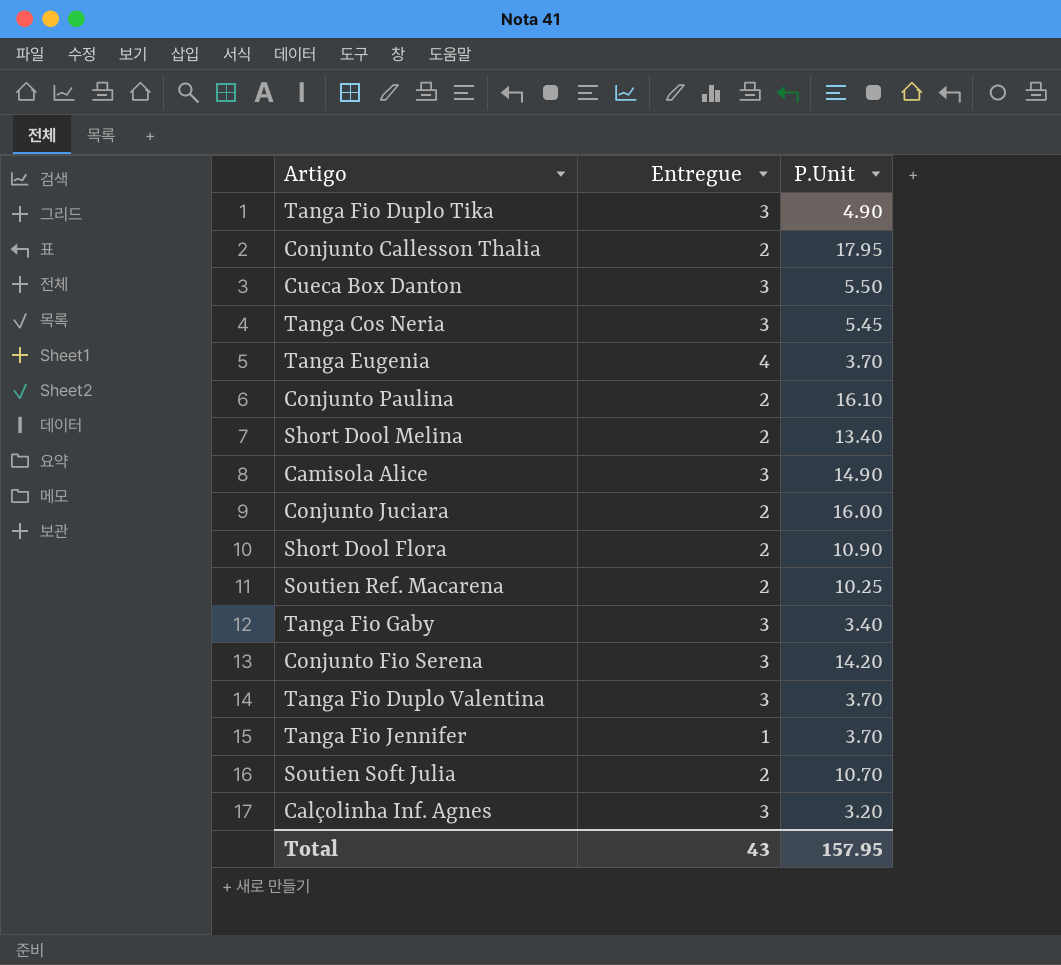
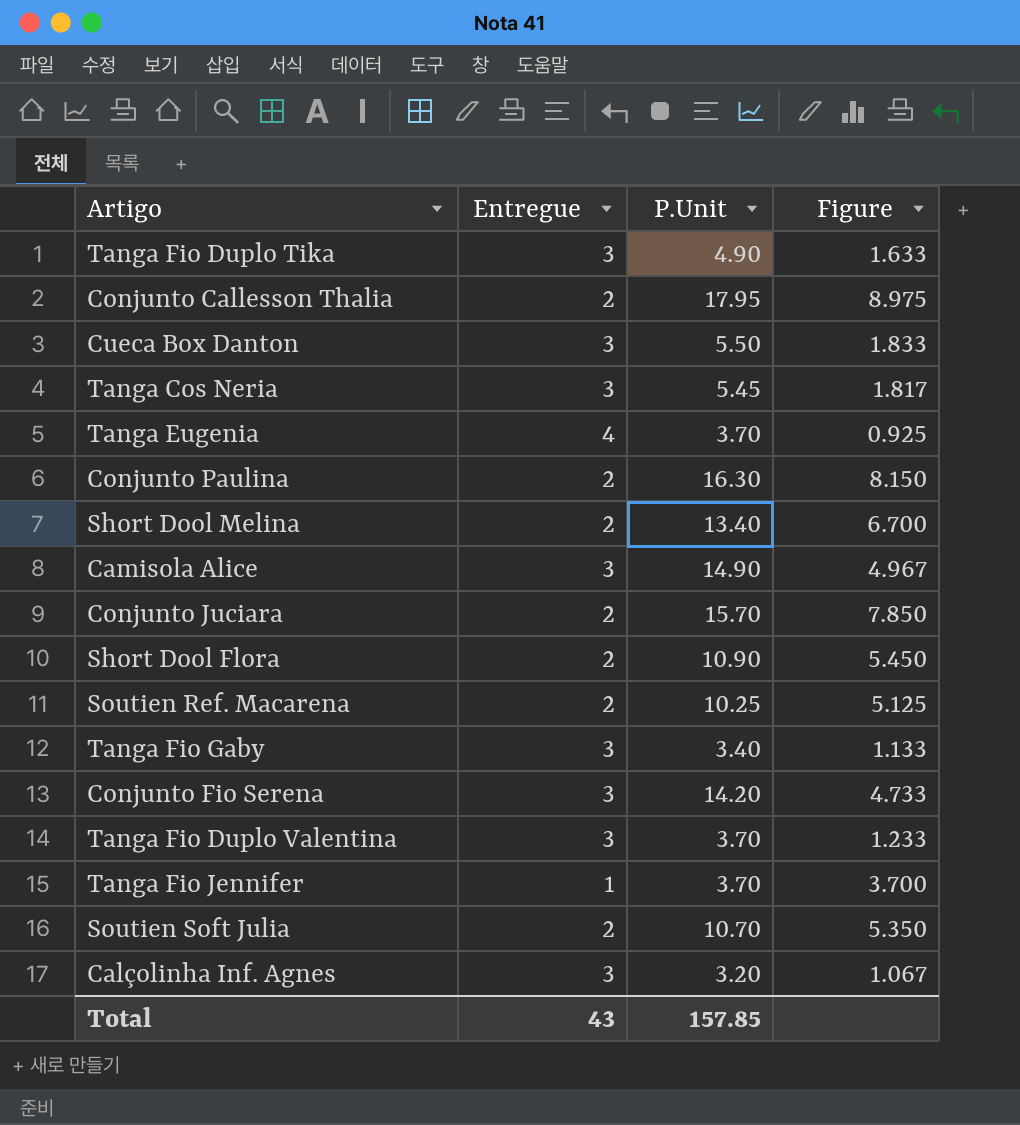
column Figure | formula: none -> [P.Unit] / [Entregue]
Conjunto Paulina | P.Unit: 16.10 -> 16.30
Conjunto Juciara | P.Unit: 16.00 -> 15.70
Total | P.Unit: 157.95 -> 157.85

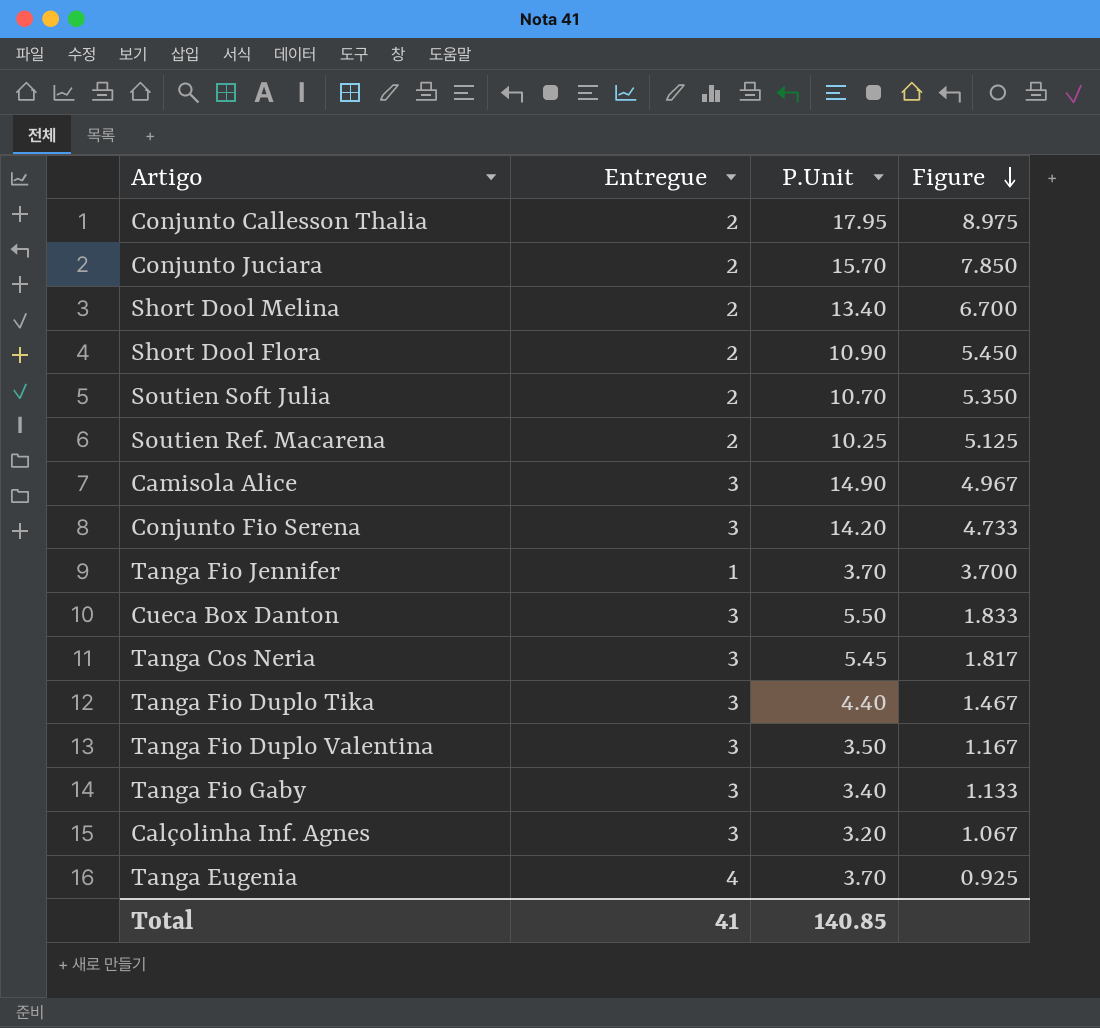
row order: none -> Figure descending
row Conjunto Paulina: 2 | 16.30 | 8.150 -> none
Tanga Fio Duplo Tika | P.Unit: 4.90 -> 4.40
Tanga Fio Duplo Tika | Figure: 1.633 -> 1.467
Tanga Fio Duplo Valentina | P.Unit: 3.70 -> 3.50
Tanga Fio Duplo Valentina | Figure: 1.233 -> 1.167
Total | Entregue: 43 -> 41
Total | P.Unit: 157.85 -> 140.85

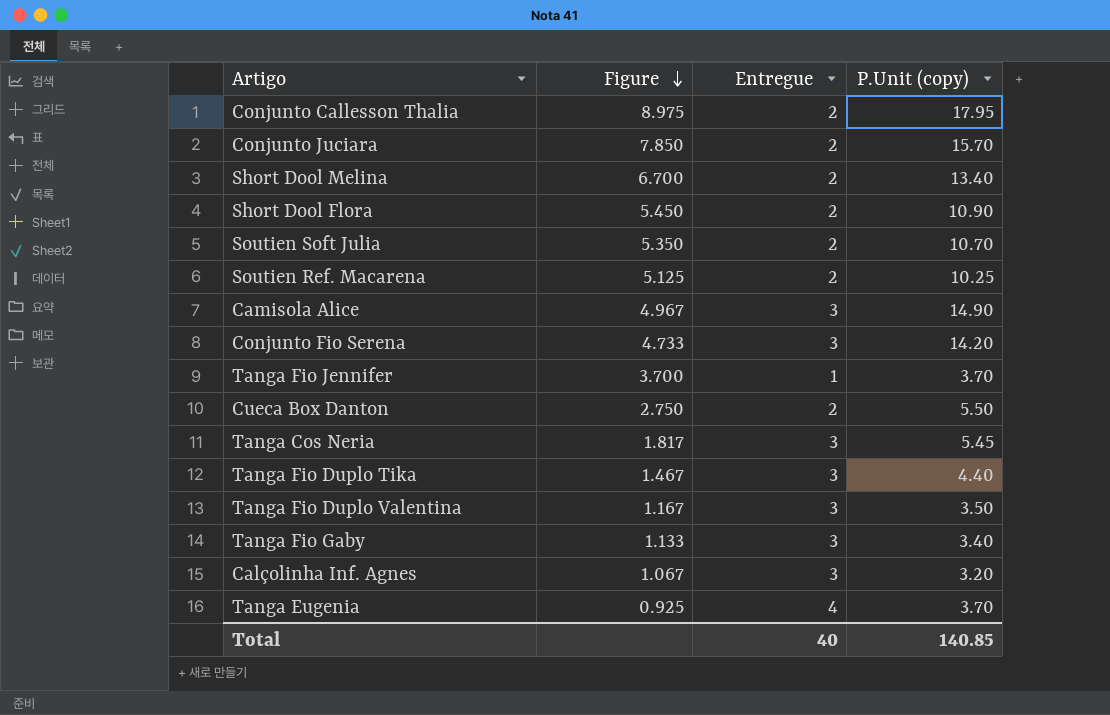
column Figure | position: 4 -> 2
column name: P.Unit -> P.Unit (copy)
Cueca Box Danton | Figure: 1.833 -> 2.750
Cueca Box Danton | Entregue: 3 -> 2
Total | Entregue: 41 -> 40

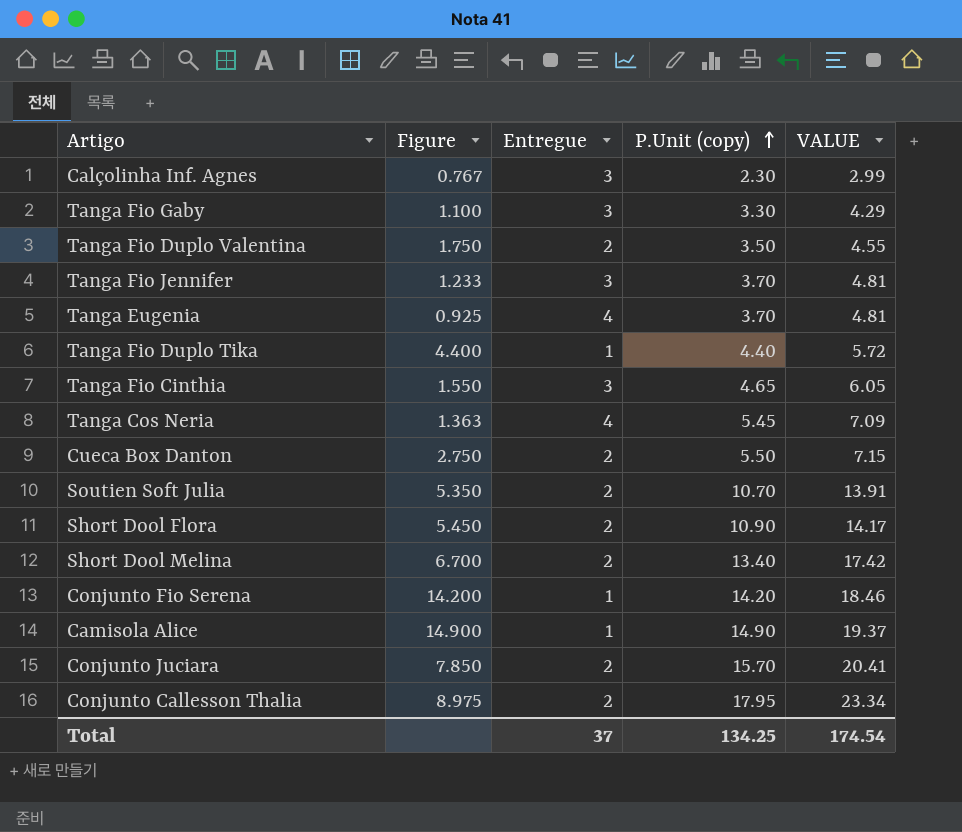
row order: Figure descending -> P.Unit (copy) ascending
column VALUE | formula: none -> [P.Unit (copy)] * 1.3
row Soutien Ref. Macarena: 5.125 | 2 | 10.25 -> none
Calçolinha Inf. Agnes | Figure: 1.067 -> 0.767
Calçolinha Inf. Agnes | P.Unit (copy): 3.20 -> 2.30
Tanga Fio Gaby | Figure: 1.133 -> 1.100
Tanga Fio Gaby | P.Unit (copy): 3.40 -> 3.30
Tanga Fio Duplo Valentina | Figure: 1.167 -> 1.750
Tanga Fio Duplo Valentina | Entregue: 3 -> 2
Tanga Fio Jennifer | Figure: 3.700 -> 1.233
Tanga Fio Jennifer | Entregue: 1 -> 3
Tanga Fio Duplo Tika | Figure: 1.467 -> 4.400
Tanga Fio Duplo Tika | Entregue: 3 -> 1
row Tanga Fio Cinthia: none -> 1.550 | 3 | 4.65 | 6.05
Tanga Cos Neria | Figure: 1.817 -> 1.363
Tanga Cos Neria | Entregue: 3 -> 4
Conjunto Fio Serena | Figure: 4.733 -> 14.200
Conjunto Fio Serena | Entregue: 3 -> 1
Camisola Alice | Figure: 4.967 -> 14.900
Camisola Alice | Entregue: 3 -> 1
Total | Entregue: 40 -> 37
Total | P.Unit (copy): 140.85 -> 134.25

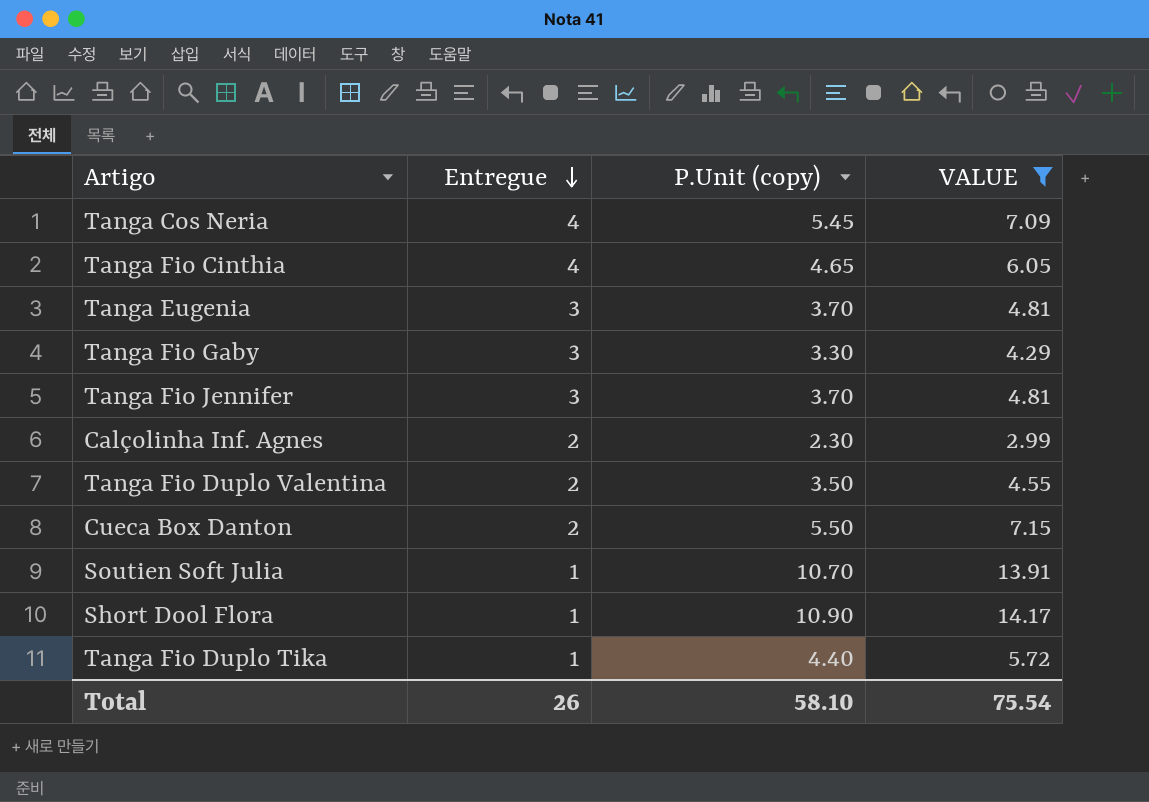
filter: none -> VALUE <= 14.17
row order: P.Unit (copy) ascending -> Entregue descending
column Figure | formula: [P.Unit (copy)] / [Entregue] -> none
Tanga Fio Cinthia | Entregue: 3 -> 4
Tanga Eugenia | Entregue: 4 -> 3
Calçolinha Inf. Agnes | Entregue: 3 -> 2
Soutien Soft Julia | Entregue: 2 -> 1
Short Dool Flora | Entregue: 2 -> 1
Total | Entregue: 37 -> 26
Total | P.Unit (copy): 134.25 -> 58.10
Total | VALUE: 174.54 -> 75.54

